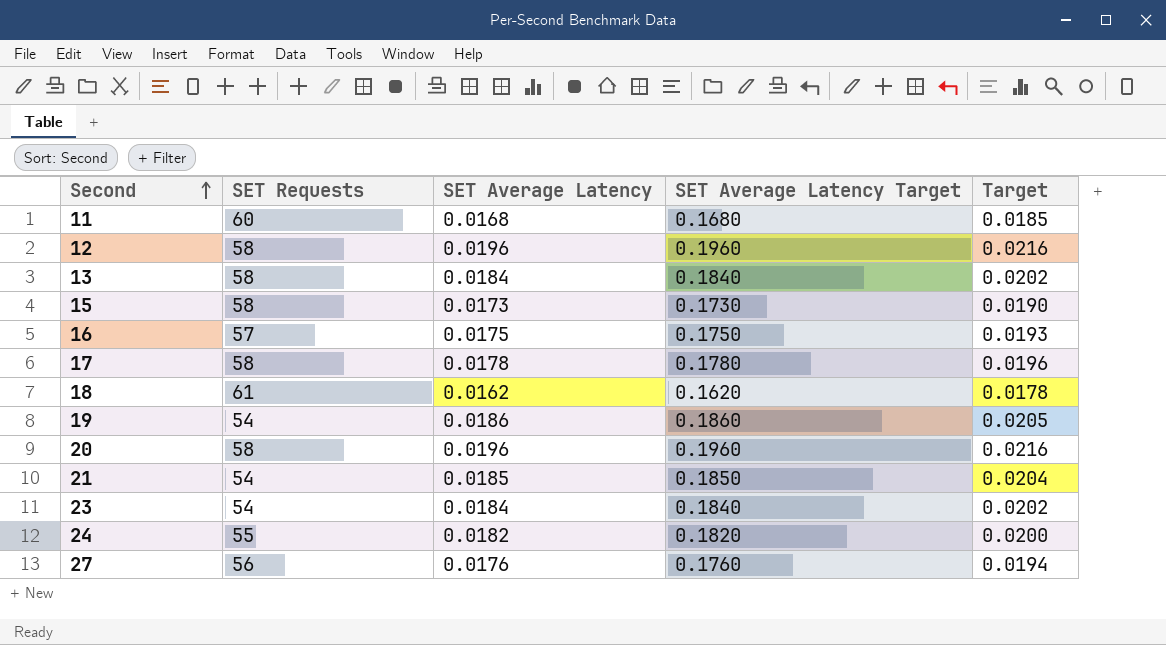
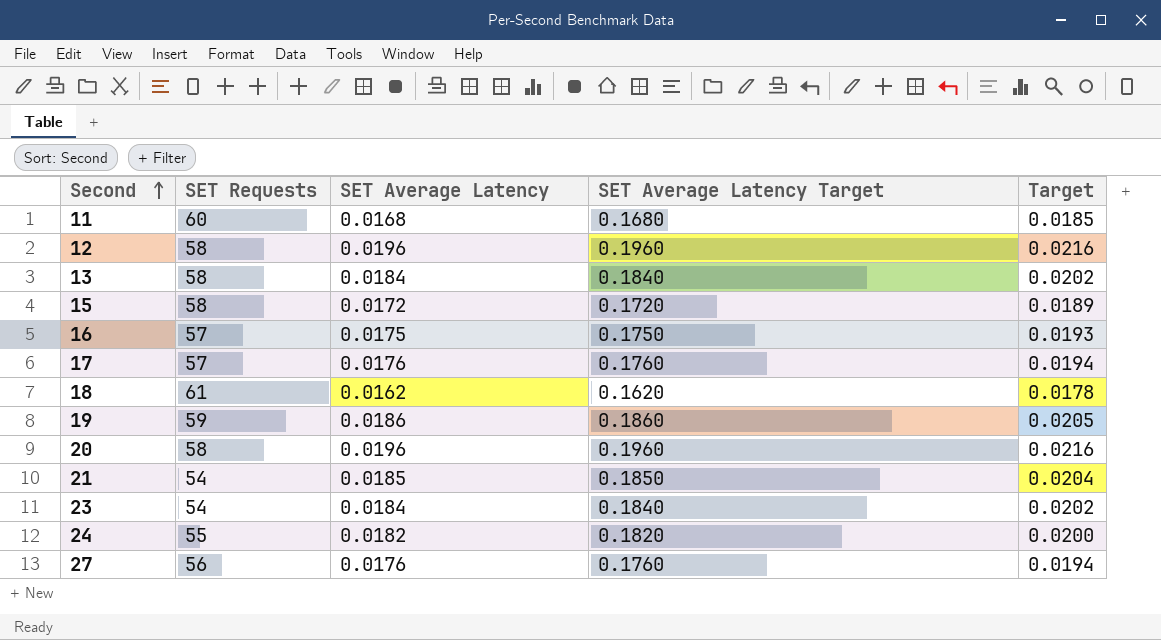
15 | SET Average Latency: 0.0173 -> 0.0172
15 | SET Average Latency Target: 0.1730 -> 0.1720
15 | Target: 0.0190 -> 0.0189
17 | SET Requests: 58 -> 57
17 | SET Average Latency: 0.0178 -> 0.0176
17 | SET Average Latency Target: 0.1780 -> 0.1760
17 | Target: 0.0196 -> 0.0194
19 | SET Requests: 54 -> 59

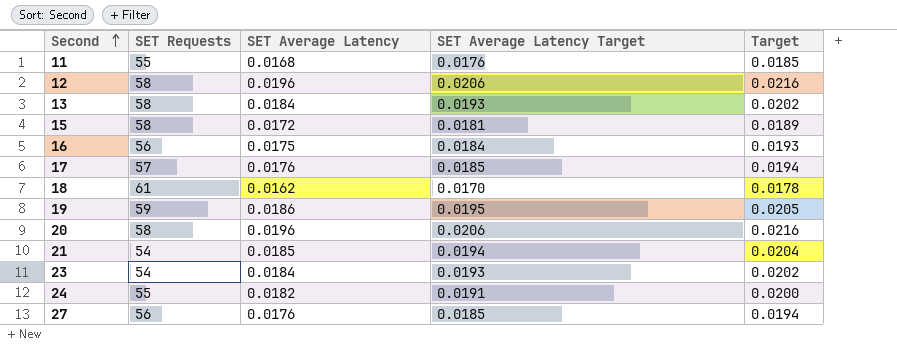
column SET Average Latency Target | formula: [SET Average Latency] * 10 -> [SET Average Latency] * 1.05
11 | SET Requests: 60 -> 55
16 | SET Requests: 57 -> 56

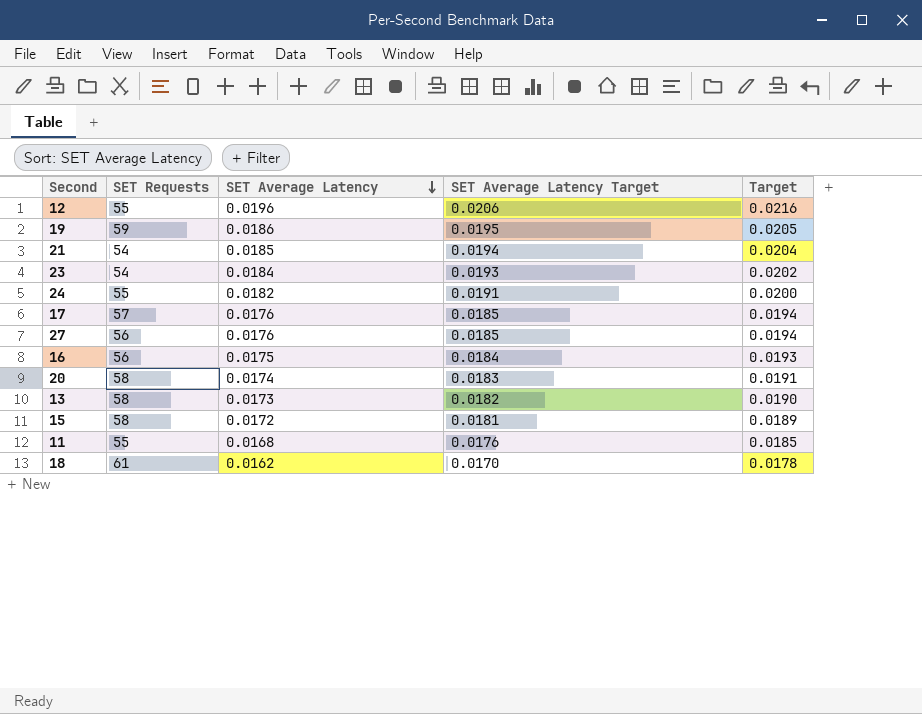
row order: Second ascending -> SET Average Latency descending
12 | SET Requests: 58 -> 55
20 | SET Average Latency: 0.0196 -> 0.0174
20 | SET Average Latency Target: 0.0206 -> 0.0183
20 | Target: 0.0216 -> 0.0191
13 | SET Average Latency: 0.0184 -> 0.0173
13 | SET Average Latency Target: 0.0193 -> 0.0182
13 | Target: 0.0202 -> 0.0190

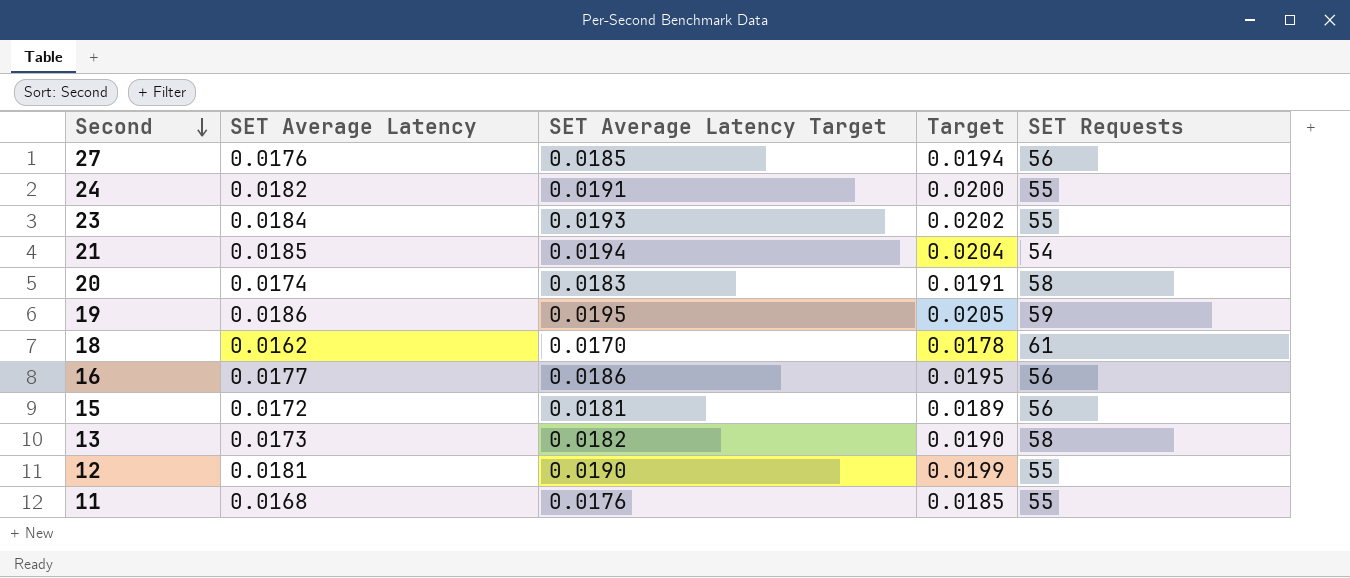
row order: SET Average Latency descending -> Second descending
column SET Requests | position: 2 -> 5
row 17: 57 | 0.0176 | 0.0185 | 0.0194 -> none
23 | SET Requests: 54 -> 55
16 | SET Average Latency: 0.0175 -> 0.0177
16 | SET Average Latency Target: 0.0184 -> 0.0186
16 | Target: 0.0193 -> 0.0195
15 | SET Requests: 58 -> 56
12 | SET Average Latency: 0.0196 -> 0.0181
12 | SET Average Latency Target: 0.0206 -> 0.0190
12 | Target: 0.0216 -> 0.0199

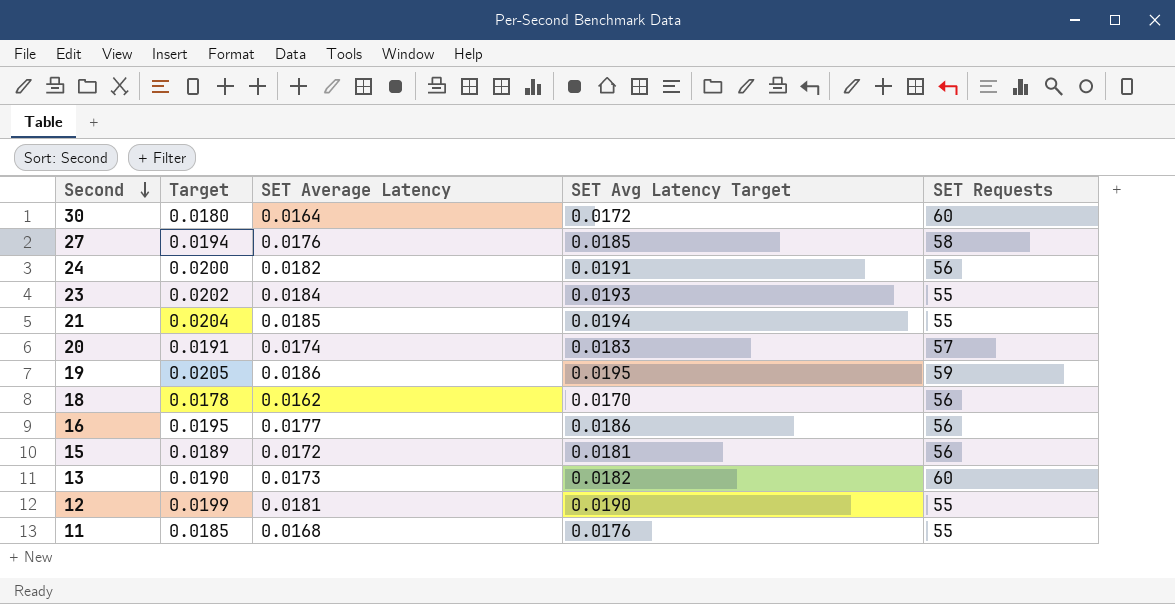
column Target | position: 4 -> 2
column name: SET Average Latency Target -> SET Avg Latency Target
row 30: none -> 0.0180 | 0.0164 | 0.0172 | 60
27 | SET Requests: 56 -> 58
24 | SET Requests: 55 -> 56
21 | SET Requests: 54 -> 55
20 | SET Requests: 58 -> 57
18 | SET Requests: 61 -> 56
13 | SET Requests: 58 -> 60

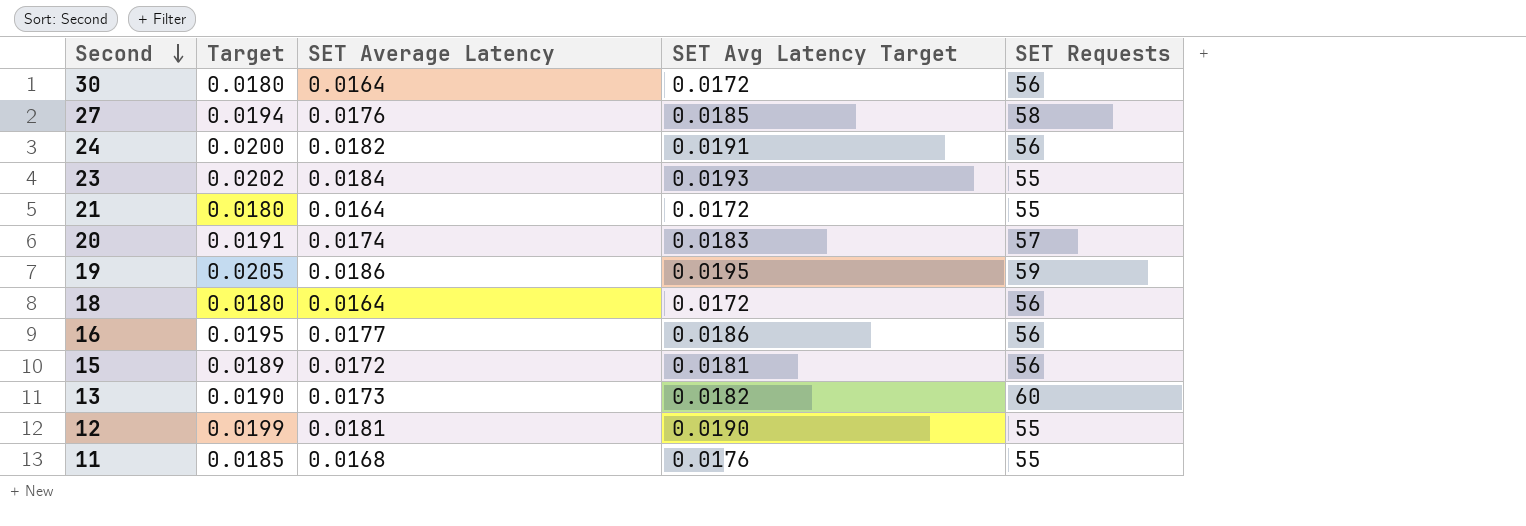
30 | SET Requests: 60 -> 56
21 | Target: 0.0204 -> 0.0180
21 | SET Average Latency: 0.0185 -> 0.0164
21 | SET Avg Latency Target: 0.0194 -> 0.0172
18 | Target: 0.0178 -> 0.0180
18 | SET Average Latency: 0.0162 -> 0.0164
18 | SET Avg Latency Target: 0.0170 -> 0.0172

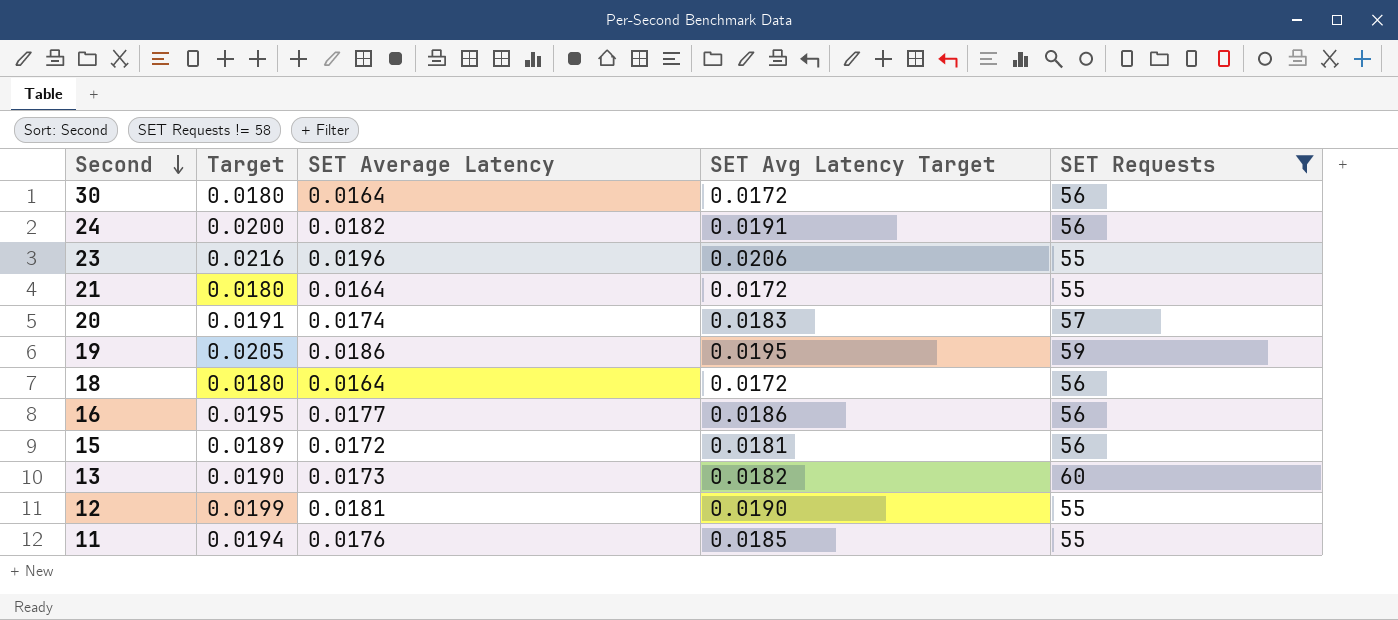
filter: none -> SET Requests != 58
23 | Target: 0.0202 -> 0.0216
23 | SET Average Latency: 0.0184 -> 0.0196
23 | SET Avg Latency Target: 0.0193 -> 0.0206
11 | Target: 0.0185 -> 0.0194
11 | SET Average Latency: 0.0168 -> 0.0176
11 | SET Avg Latency Target: 0.0176 -> 0.0185

